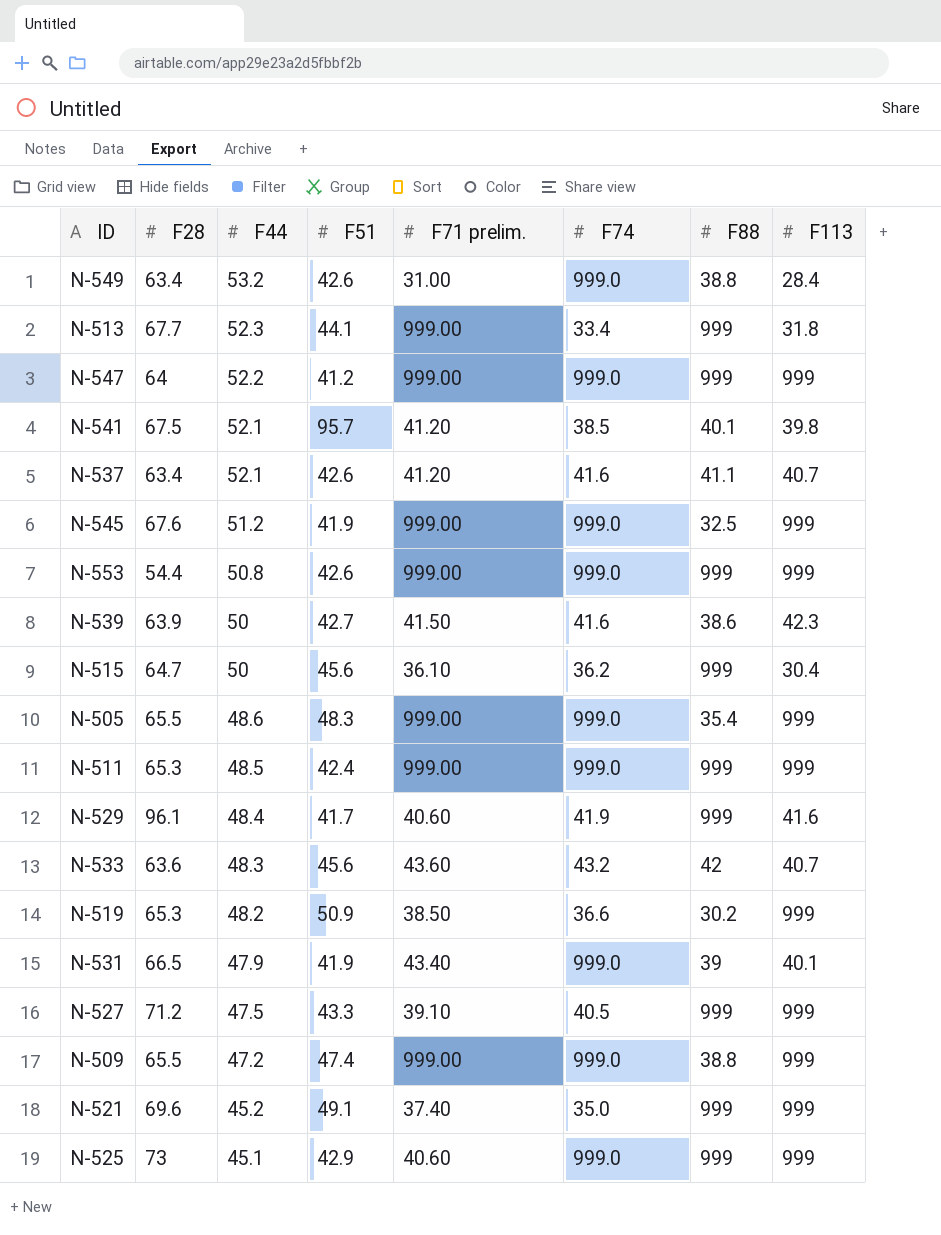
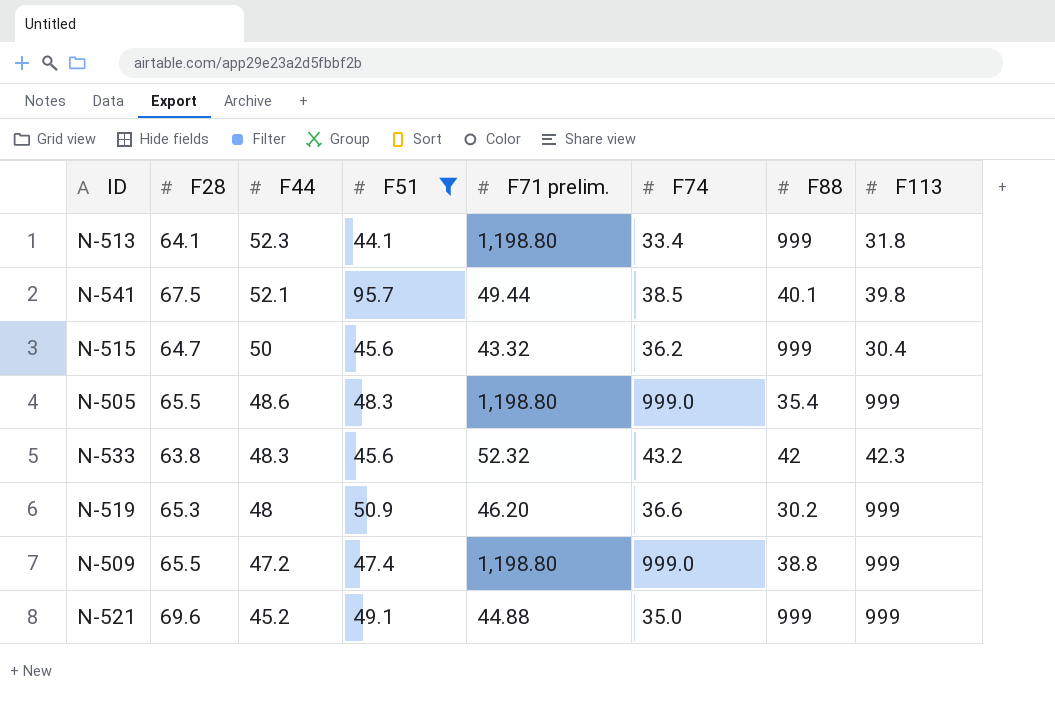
filter: none -> F51 >= 44.1
N-513 | F28: 67.7 -> 64.1
N-513 | F71 prelim.: 999.00 -> 1,198.80
N-541 | F71 prelim.: 41.20 -> 49.44
N-515 | F71 prelim.: 36.10 -> 43.32
N-505 | F71 prelim.: 999.00 -> 1,198.80
N-533 | F28: 63.6 -> 63.8
N-533 | F71 prelim.: 43.60 -> 52.32
N-533 | F113: 40.7 -> 42.3
N-519 | F44: 48.2 -> 48
N-519 | F71 prelim.: 38.50 -> 46.20
N-509 | F71 prelim.: 999.00 -> 1,198.80
N-521 | F71 prelim.: 37.40 -> 44.88

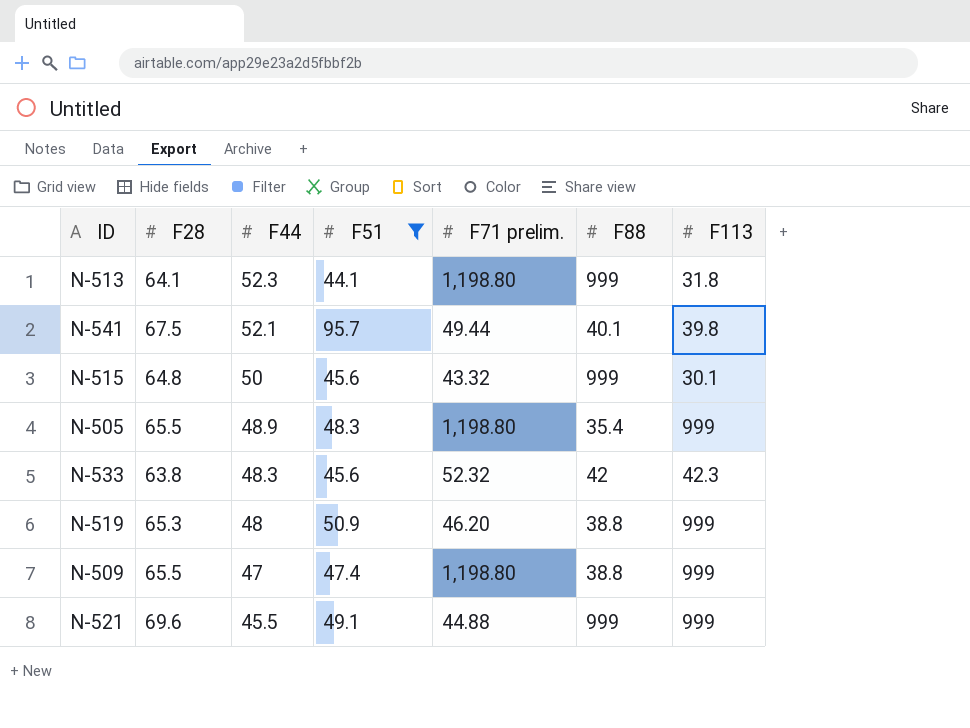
column F74 | position: 6 -> none
N-515 | F28: 64.7 -> 64.8
N-515 | F113: 30.4 -> 30.1
N-505 | F44: 48.6 -> 48.9
N-519 | F88: 30.2 -> 38.8
N-509 | F44: 47.2 -> 47
N-521 | F44: 45.2 -> 45.5

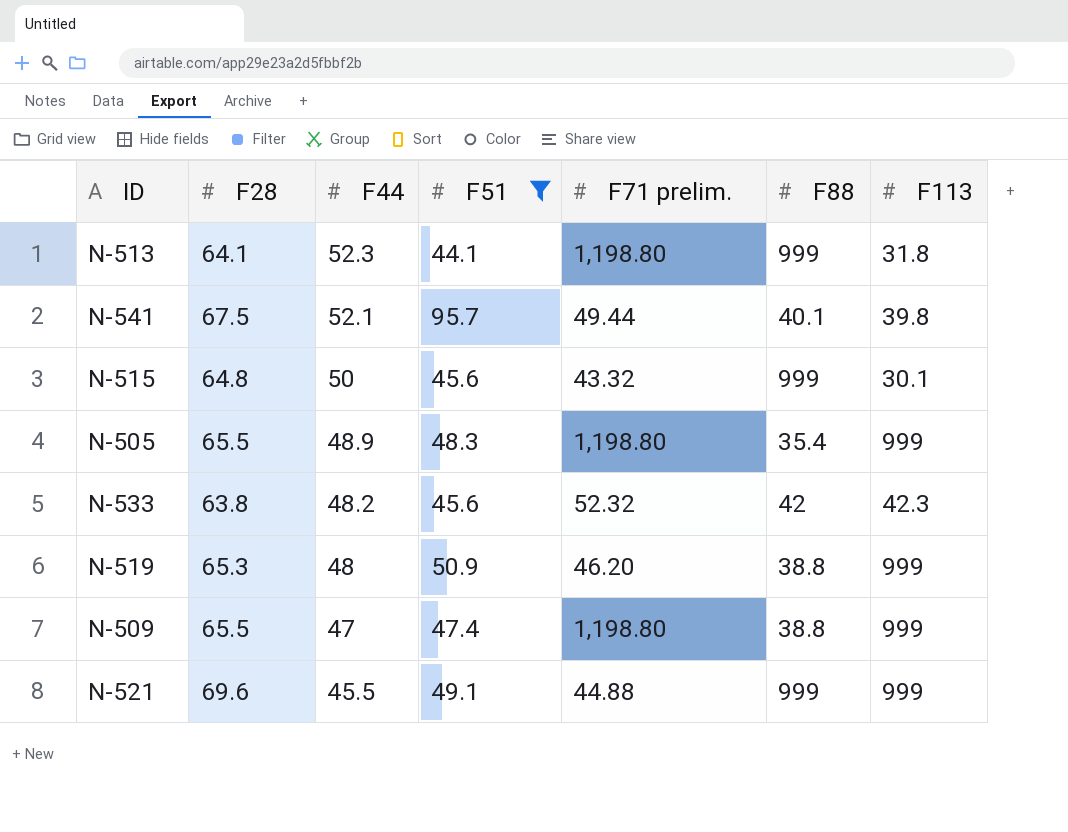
N-533 | F44: 48.3 -> 48.2

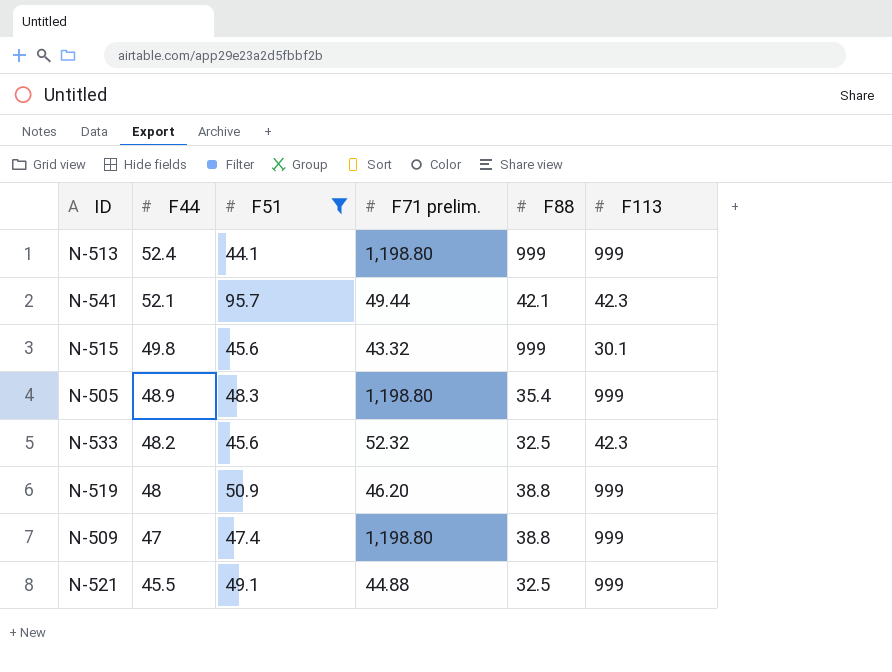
column F28 | position: 2 -> none
N-513 | F44: 52.3 -> 52.4
N-513 | F113: 31.8 -> 999
N-541 | F88: 40.1 -> 42.1
N-541 | F113: 39.8 -> 42.3
N-515 | F44: 50 -> 49.8
N-533 | F88: 42 -> 32.5
N-521 | F88: 999 -> 32.5

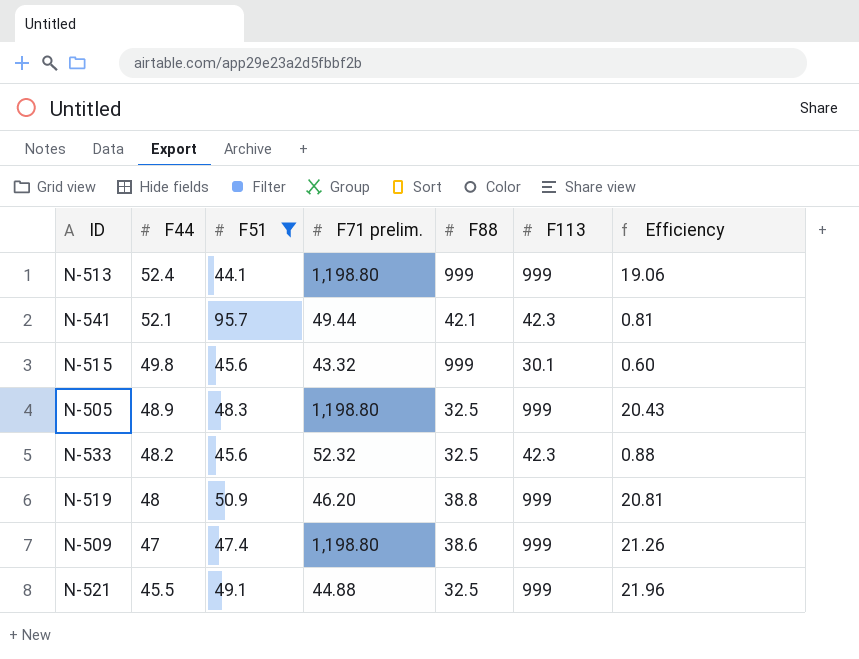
column Efficiency | formula: none -> [F113] / [F44]
N-505 | F88: 35.4 -> 32.5
N-509 | F88: 38.8 -> 38.6

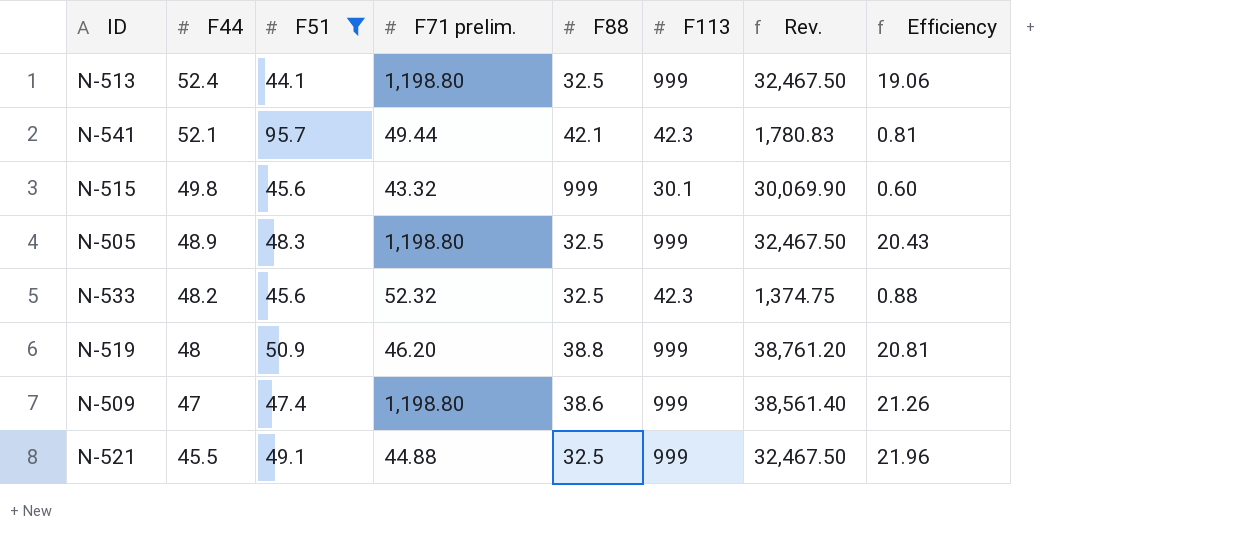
column Rev. | formula: none -> [F88] * [F113]
N-513 | F88: 999 -> 32.5

